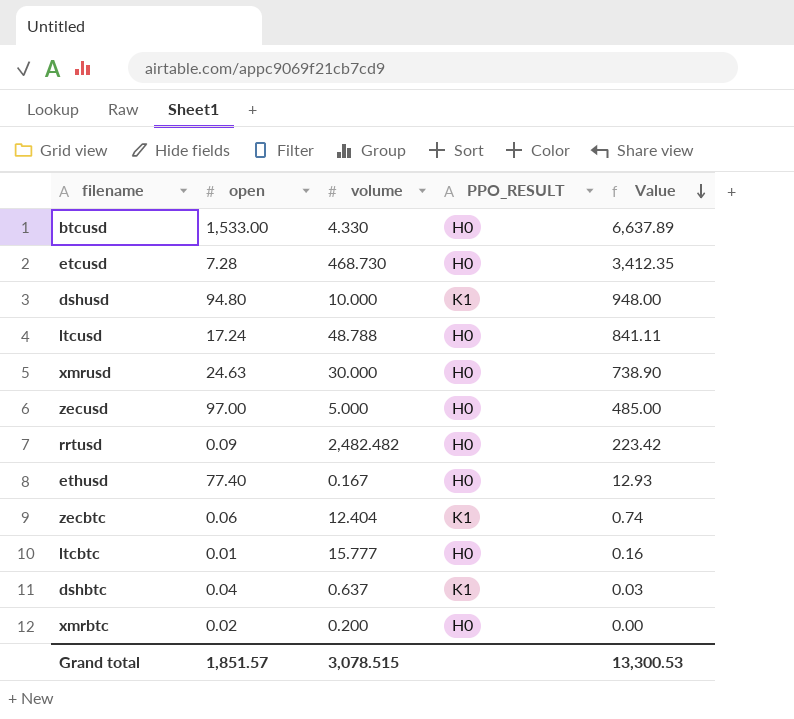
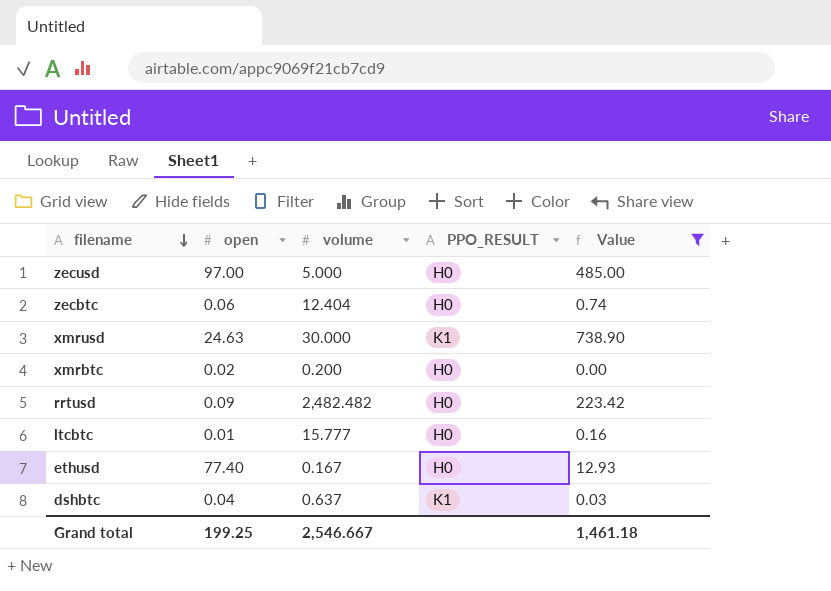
filter: none -> Value <= 738.90
row order: Value descending -> filename descending
zecbtc | PPO_RESULT: K1 -> H0
xmrusd | PPO_RESULT: H0 -> K1
Grand total | open: 1,851.57 -> 199.25
Grand total | volume: 3,078.515 -> 2,546.667
Grand total | Value: 13,300.53 -> 1,461.18

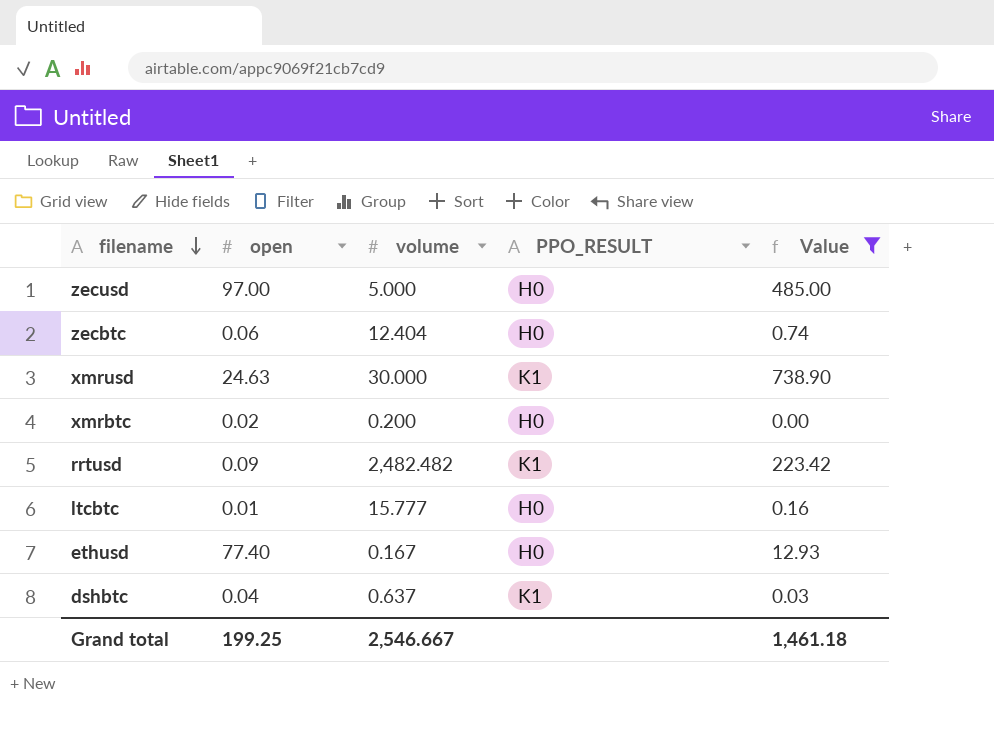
rrtusd | PPO_RESULT: H0 -> K1

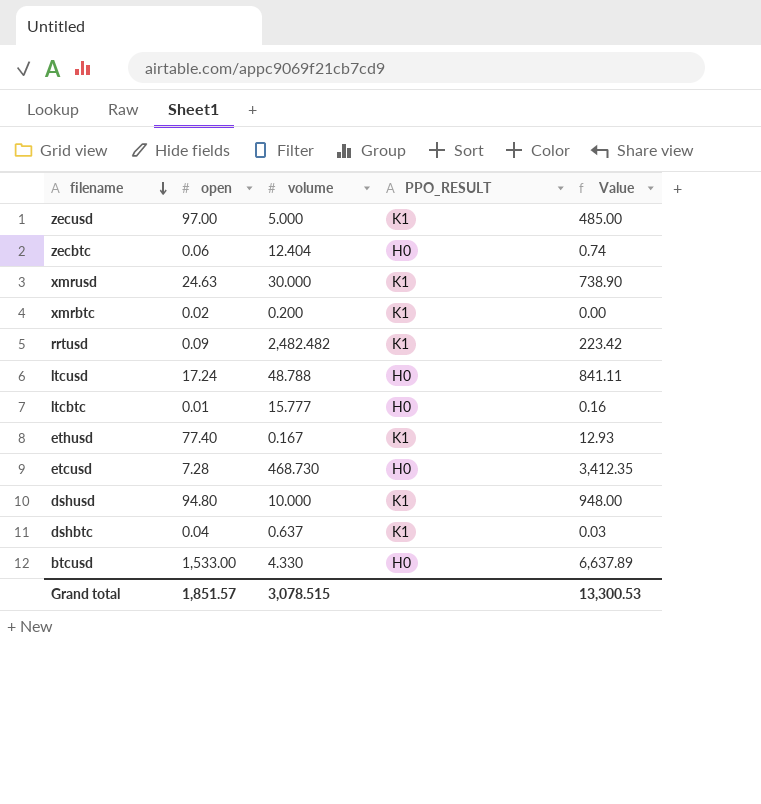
filter: Value <= 738.90 -> none
zecusd | PPO_RESULT: H0 -> K1
xmrbtc | PPO_RESULT: H0 -> K1
ethusd | PPO_RESULT: H0 -> K1
Grand total | open: 199.25 -> 1,851.57
Grand total | volume: 2,546.667 -> 3,078.515
Grand total | Value: 1,461.18 -> 13,300.53

